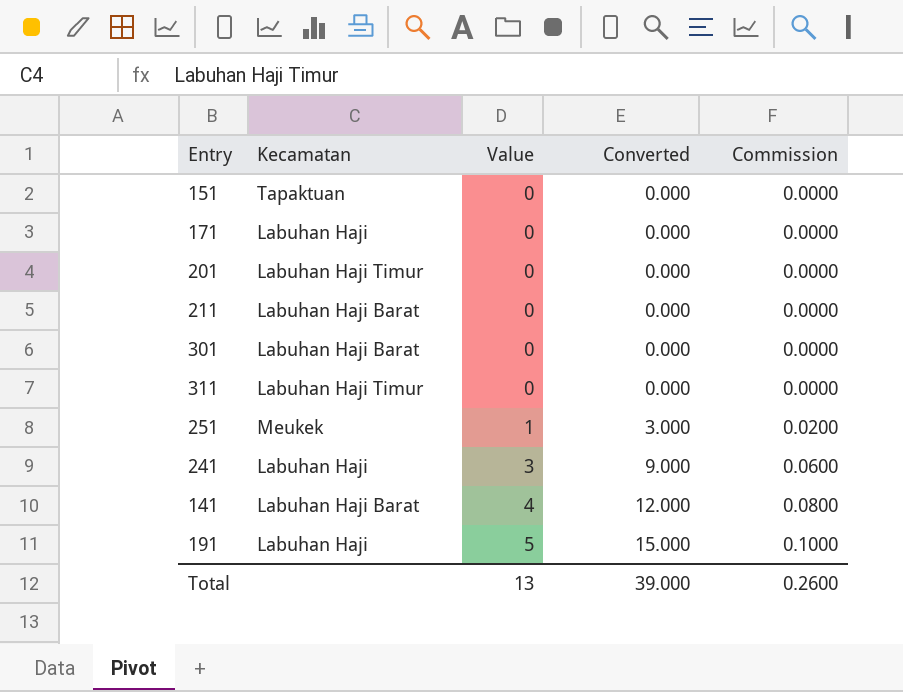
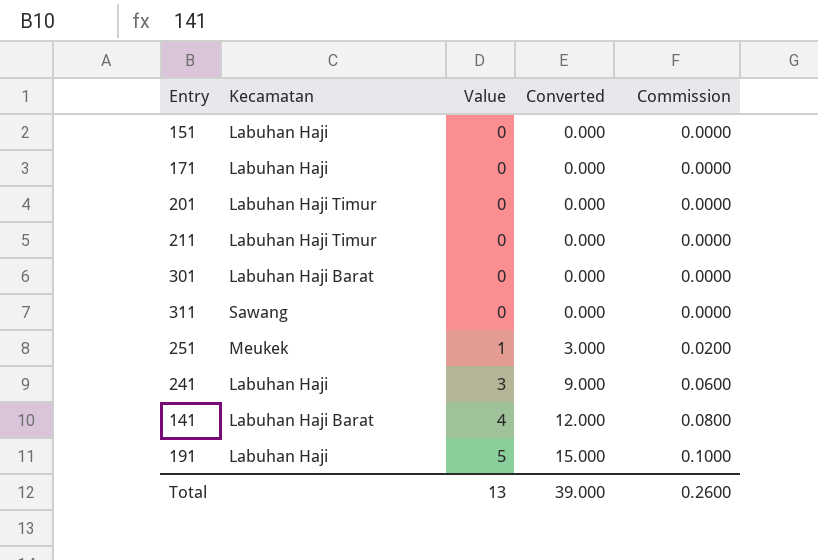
151 | Kecamatan: Tapaktuan -> Labuhan Haji
211 | Kecamatan: Labuhan Haji Barat -> Labuhan Haji Timur
311 | Kecamatan: Labuhan Haji Timur -> Sawang

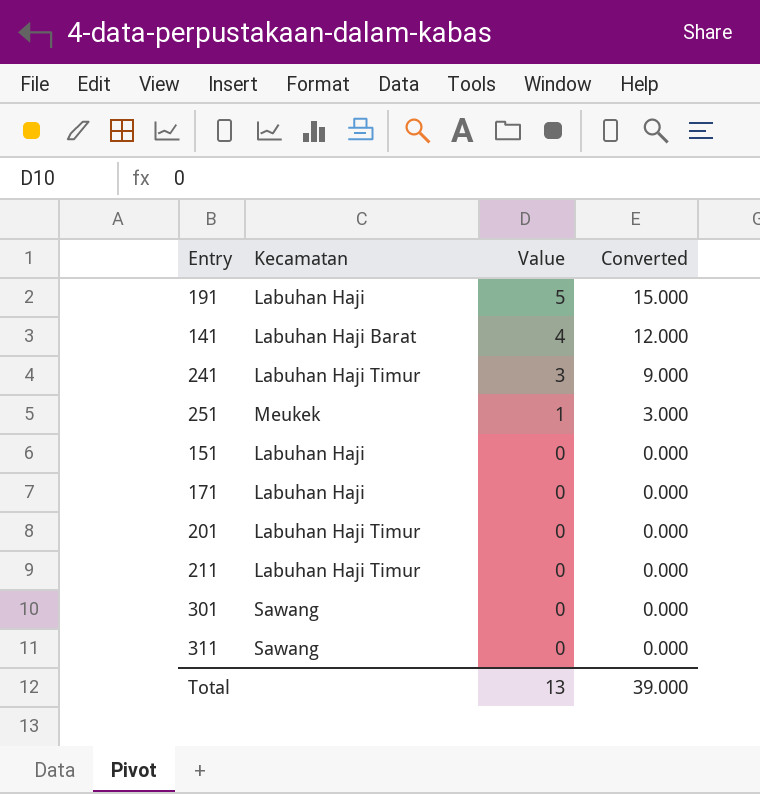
row order: Value ascending -> Value descending
column Commission | formula: [Value] * 0.02 -> none
241 | Kecamatan: Labuhan Haji -> Labuhan Haji Timur
301 | Kecamatan: Labuhan Haji Barat -> Sawang

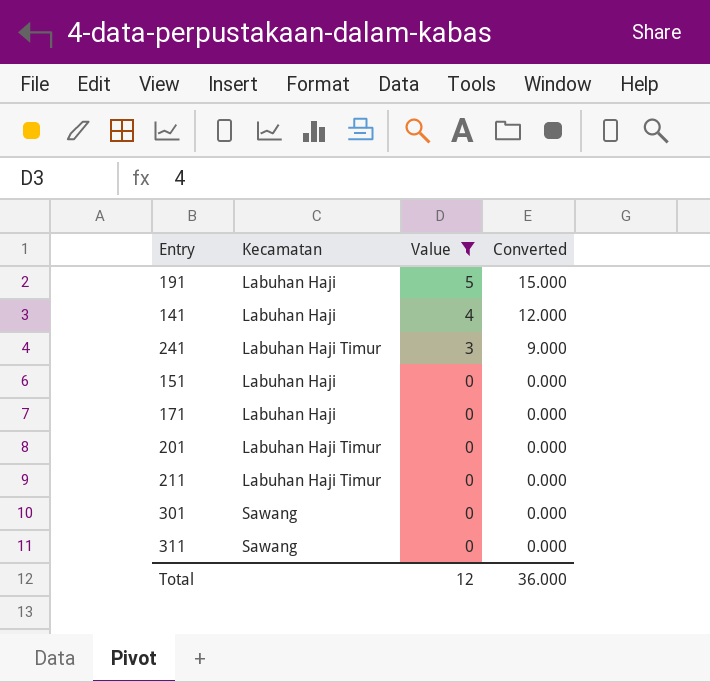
filter: none -> Value != 1
141 | Kecamatan: Labuhan Haji Barat -> Labuhan Haji
Total | Value: 13 -> 12
Total | Converted: 39.000 -> 36.000

